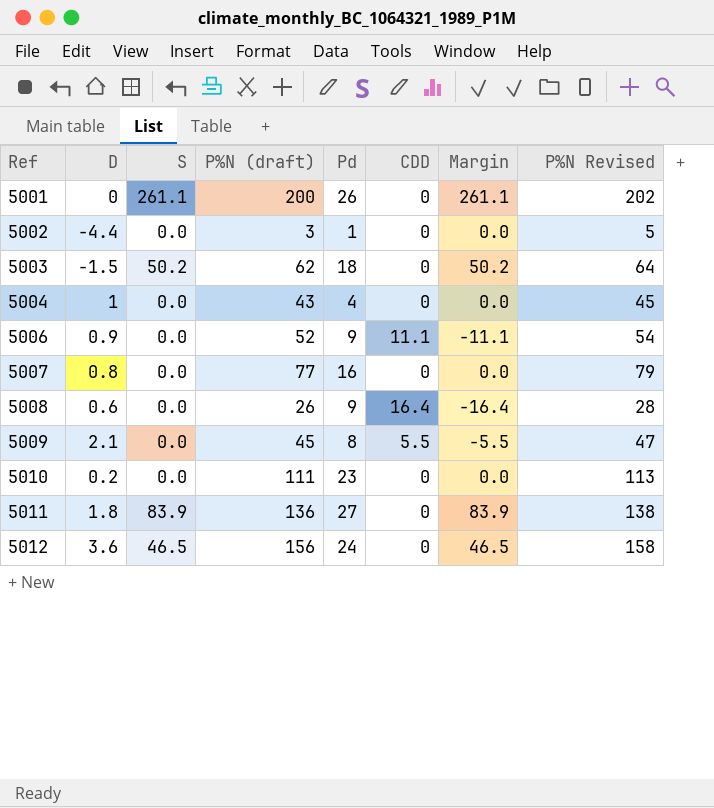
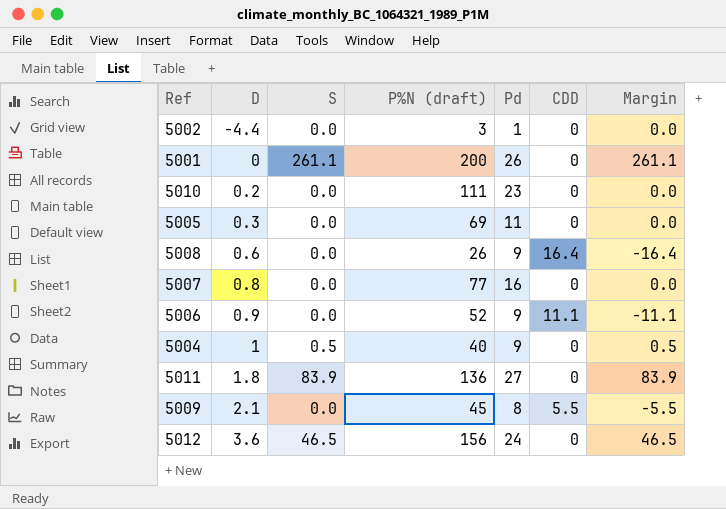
row order: Ref ascending -> D ascending
column P%N Revised | formula: [P%N (draft)] + 2 -> none
row 5003: -1.5 | 50.2 | 62 | 18 | 0 | 50.2 | 64 -> none
row 5005: none -> 0.3 | 0.0 | 69 | 11 | 0 | 0.0
5004 | S: 0.0 -> 0.5
5004 | P%N (draft): 43 -> 40
5004 | Pd: 4 -> 9
5004 | Margin: 0.0 -> 0.5

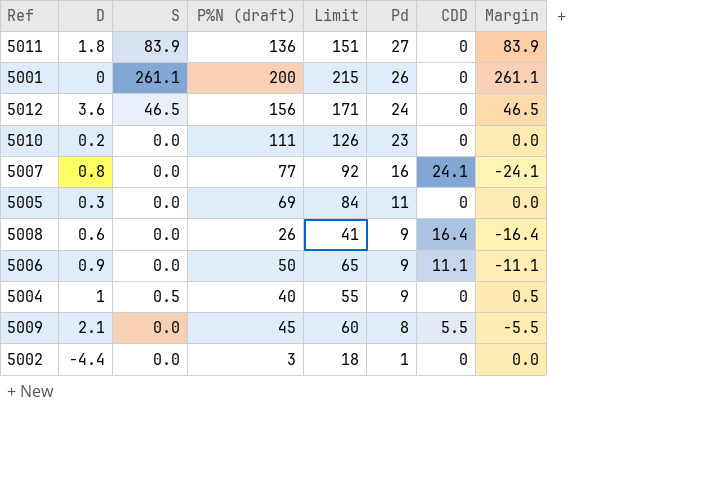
row order: D ascending -> Pd descending
column Limit | formula: none -> [P%N (draft)] + 15
5007 | CDD: 0 -> 24.1
5007 | Margin: 0.0 -> -24.1
5006 | P%N (draft): 52 -> 50

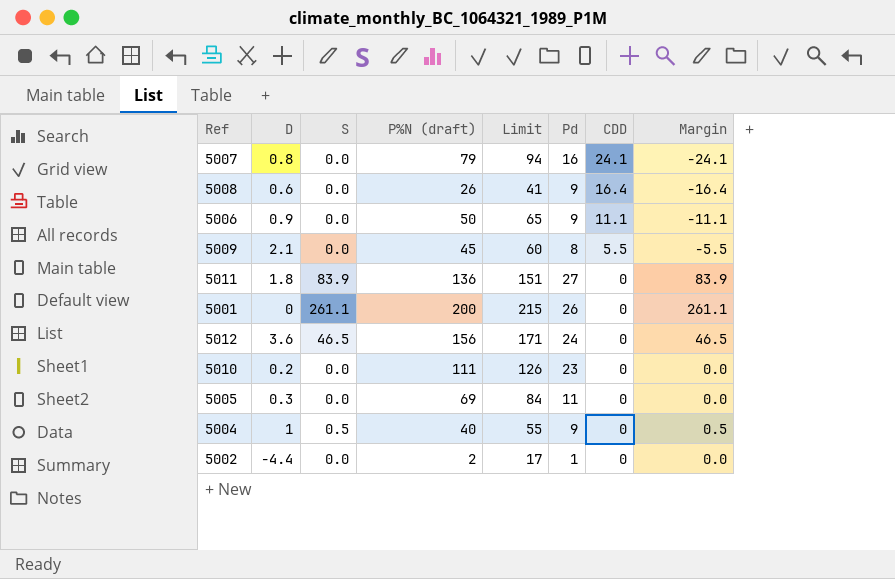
row order: Pd descending -> CDD descending
5007 | P%N (draft): 77 -> 79
5007 | Limit: 92 -> 94
5002 | P%N (draft): 3 -> 2
5002 | Limit: 18 -> 17

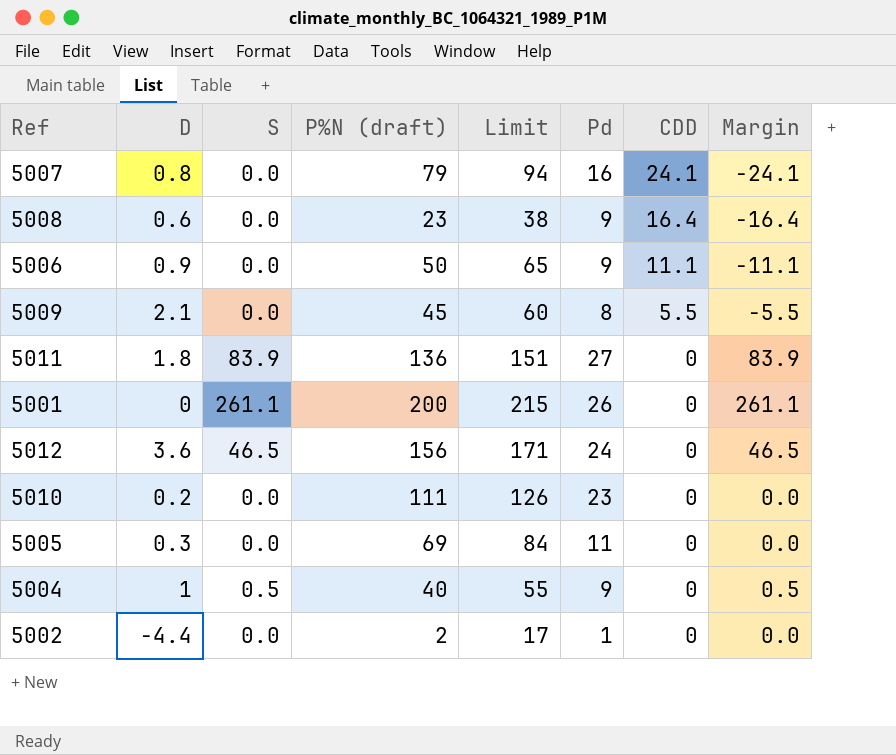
5008 | P%N (draft): 26 -> 23
5008 | Limit: 41 -> 38

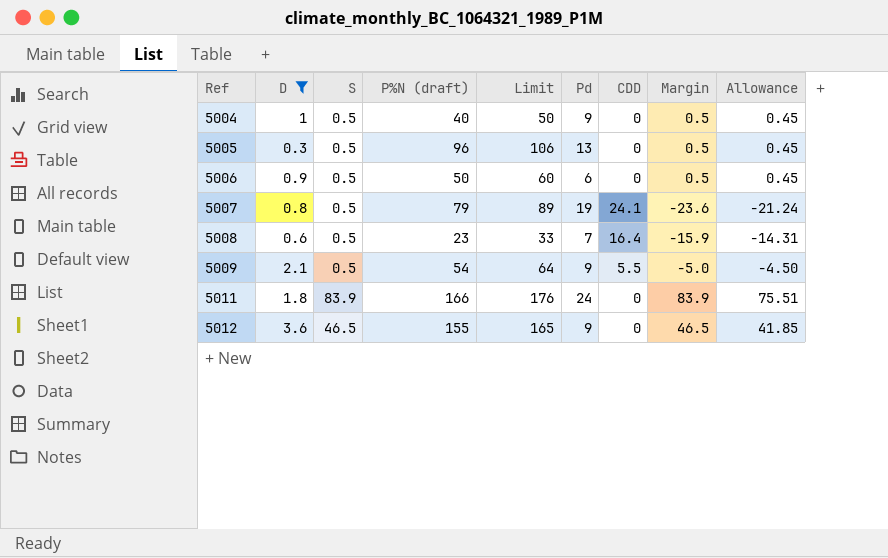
filter: none -> D >= 0.3
row order: CDD descending -> Ref ascending
column Limit | formula: [P%N (draft)] + 15 -> [P%N (draft)] + 10
column Allowance | formula: none -> [Margin] * 0.9
5005 | S: 0.0 -> 0.5
5005 | P%N (draft): 69 -> 96
5005 | Pd: 11 -> 13
5005 | Margin: 0.0 -> 0.5
5006 | S: 0.0 -> 0.5
5006 | Pd: 9 -> 6
5006 | CDD: 11.1 -> 0
5006 | Margin: -11.1 -> 0.5
5007 | S: 0.0 -> 0.5
5007 | Pd: 16 -> 19
5007 | Margin: -24.1 -> -23.6
5008 | S: 0.0 -> 0.5
5008 | Pd: 9 -> 7
5008 | Margin: -16.4 -> -15.9
5009 | S: 0.0 -> 0.5
5009 | P%N (draft): 45 -> 54
5009 | Pd: 8 -> 9
5009 | Margin: -5.5 -> -5.0
5011 | P%N (draft): 136 -> 166
5011 | Pd: 27 -> 24
5012 | P%N (draft): 156 -> 155
5012 | Pd: 24 -> 9

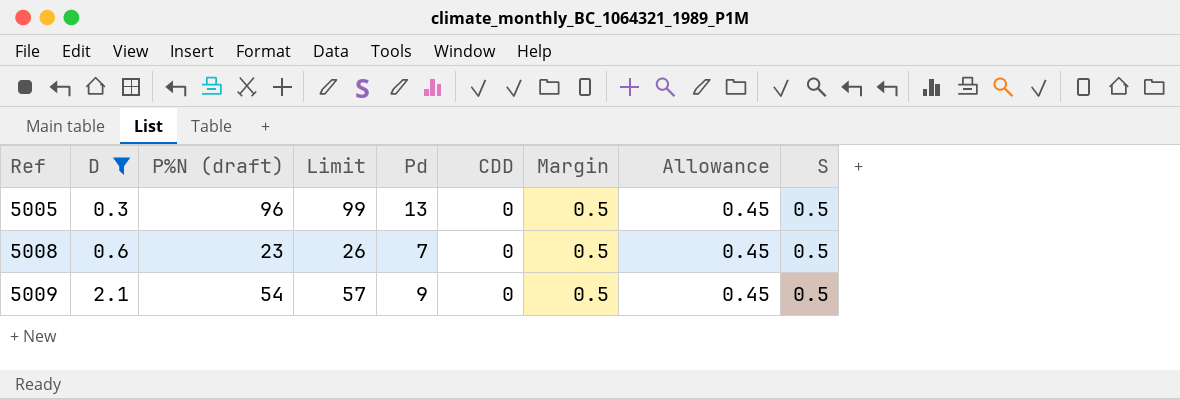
column Limit | formula: [P%N (draft)] + 10 -> [P%N (draft)] + 3
column S | position: 3 -> 9
row 5004: 1 | 0.5 | 40 | 50 | 9 | 0 | 0.5 | 0.45 -> none
row 5006: 0.9 | 0.5 | 50 | 60 | 6 | 0 | 0.5 | 0.45 -> none
row 5007: 0.8 | 0.5 | 79 | 89 | 19 | 24.1 | -23.6 | -21.24 -> none
row 5011: 1.8 | 83.9 | 166 | 176 | 24 | 0 | 83.9 | 75.51 -> none
row 5012: 3.6 | 46.5 | 155 | 165 | 9 | 0 | 46.5 | 41.85 -> none
5008 | CDD: 16.4 -> 0
5008 | Margin: -15.9 -> 0.5
5008 | Allowance: -14.31 -> 0.45
5009 | CDD: 5.5 -> 0
5009 | Margin: -5.0 -> 0.5
5009 | Allowance: -4.50 -> 0.45

